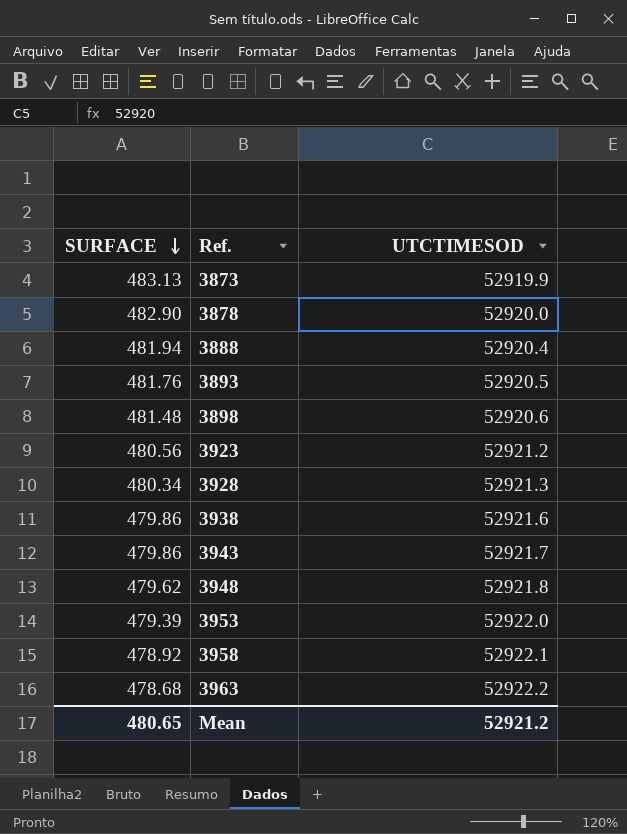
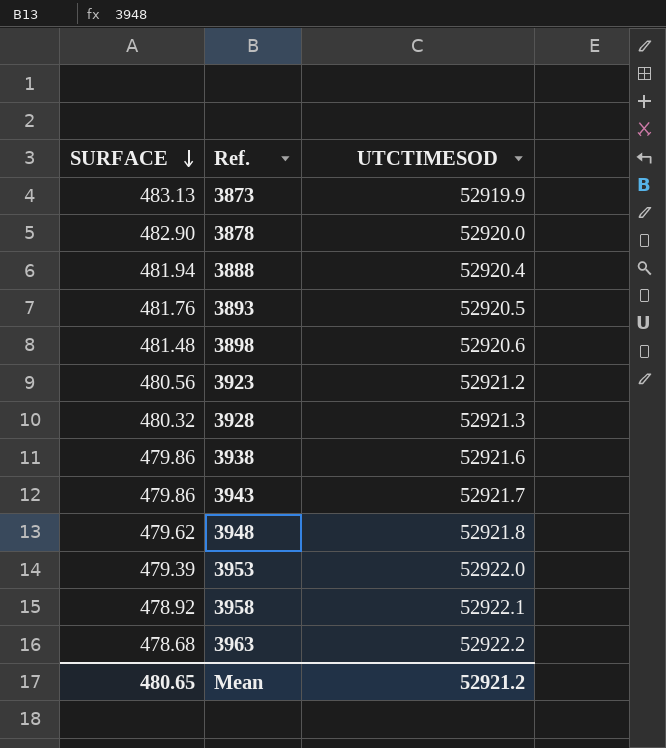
3928 | SURFACE: 480.34 -> 480.32

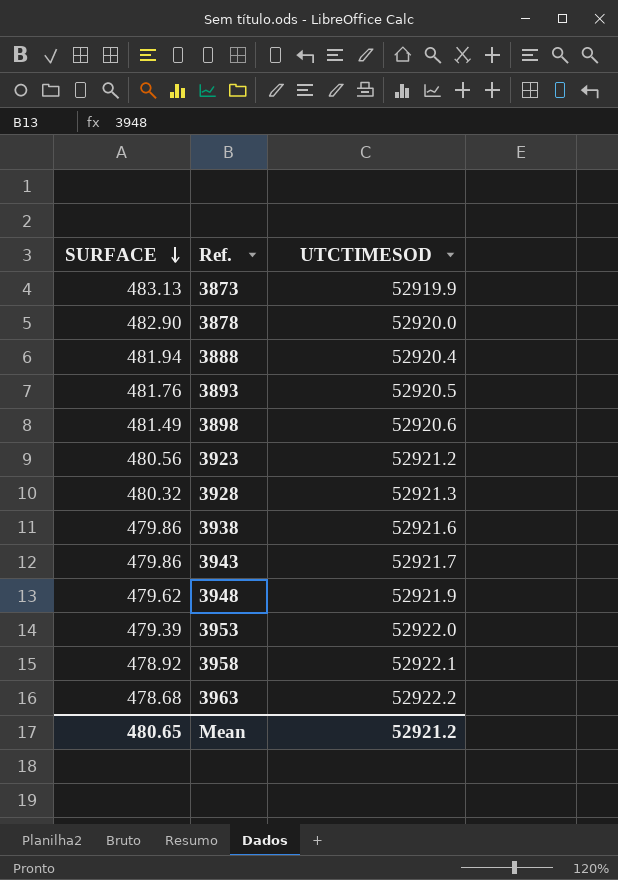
3898 | SURFACE: 481.48 -> 481.49
3948 | UTCTIMESOD: 52921.8 -> 52921.9

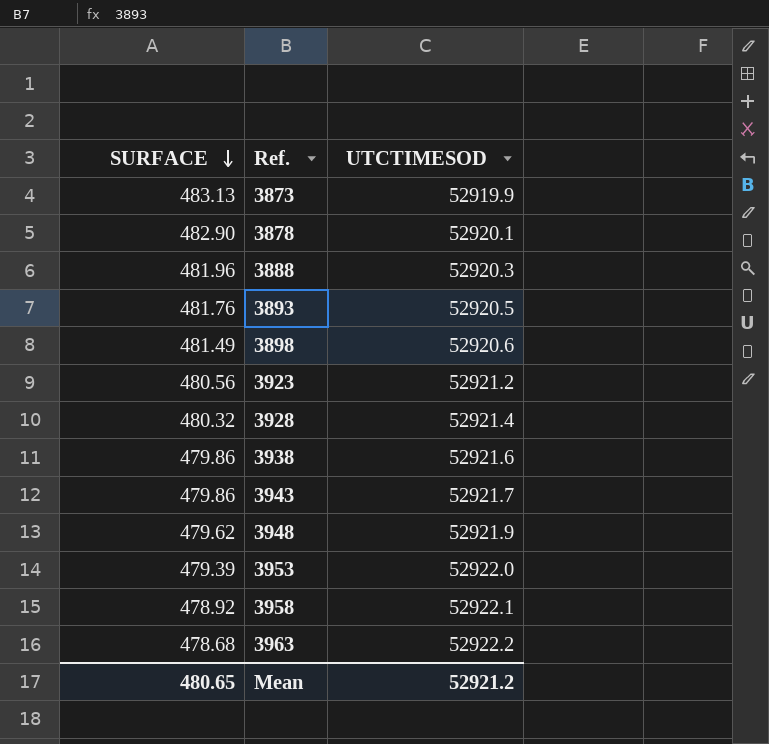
3878 | UTCTIMESOD: 52920.0 -> 52920.1
3888 | SURFACE: 481.94 -> 481.96
3888 | UTCTIMESOD: 52920.4 -> 52920.3
3928 | UTCTIMESOD: 52921.3 -> 52921.4

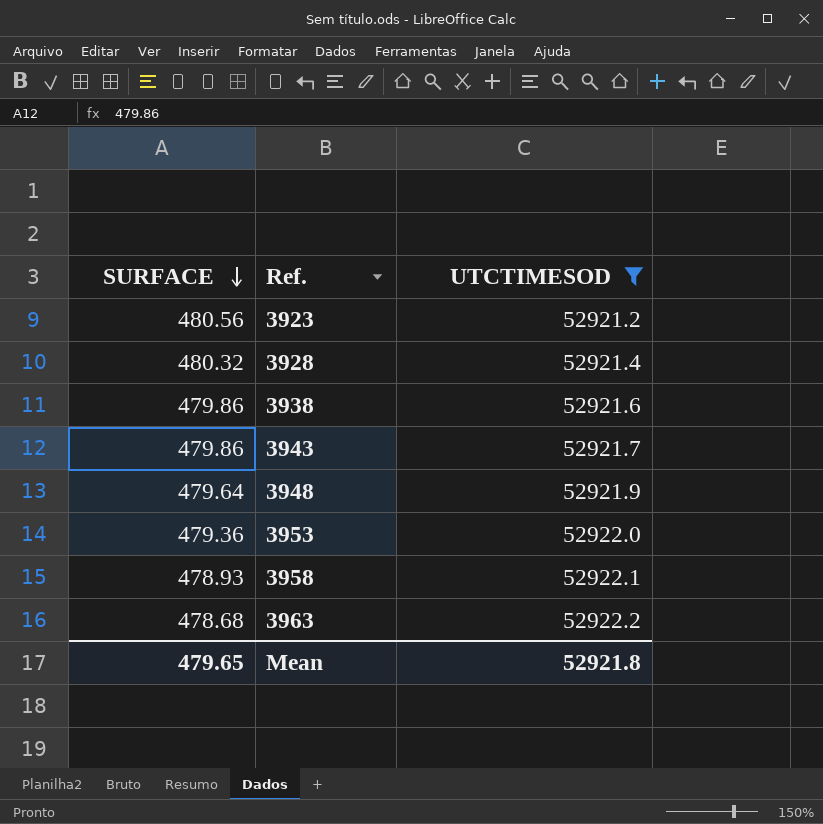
filter: none -> UTCTIMESOD >= 52921.2
3948 | SURFACE: 479.62 -> 479.64
3953 | SURFACE: 479.39 -> 479.36
3958 | SURFACE: 478.92 -> 478.93
Mean | SURFACE: 480.65 -> 479.65
Mean | UTCTIMESOD: 52921.2 -> 52921.8

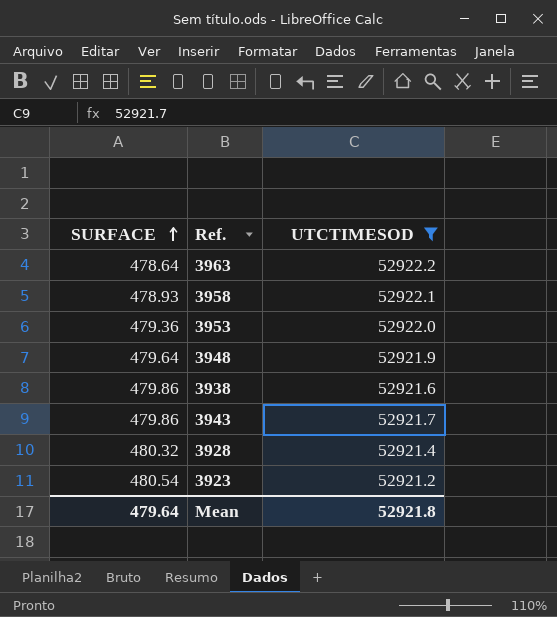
row order: SURFACE descending -> SURFACE ascending
3963 | SURFACE: 478.68 -> 478.64
3923 | SURFACE: 480.56 -> 480.54
Mean | SURFACE: 479.65 -> 479.64

